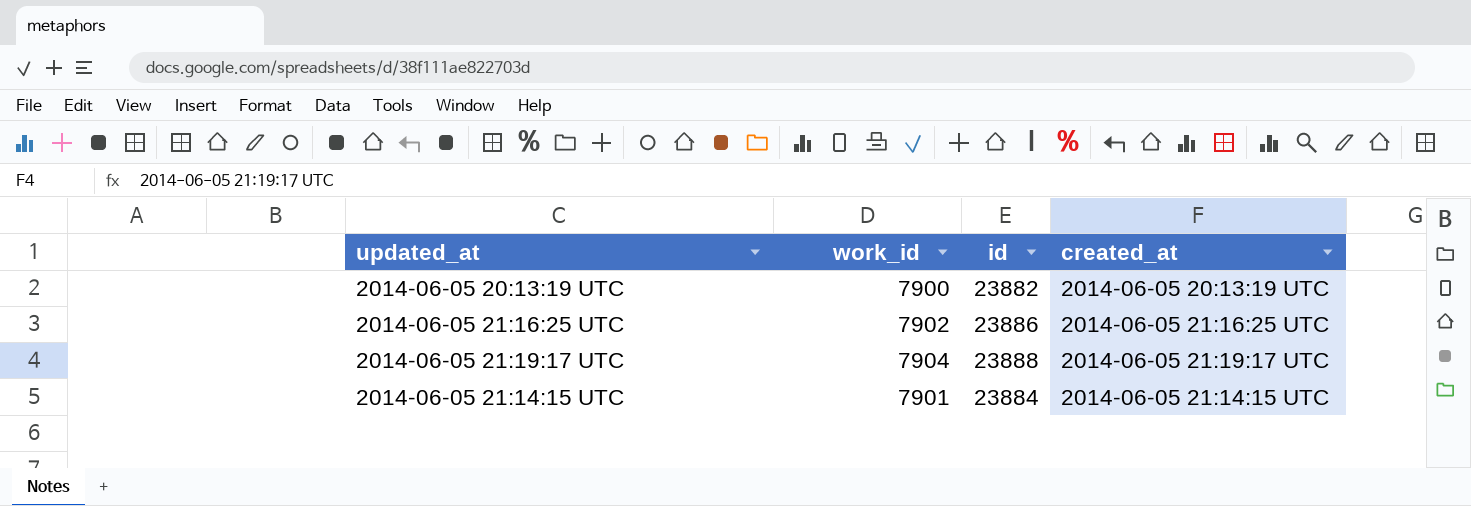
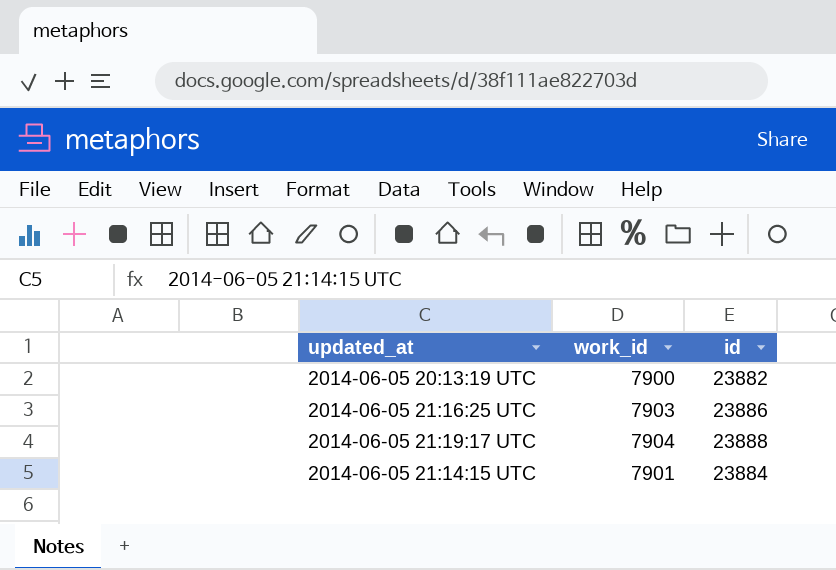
column created_at | position: 4 -> none
2014-06-05 21:16:25 UTC | work_id: 7902 -> 7903

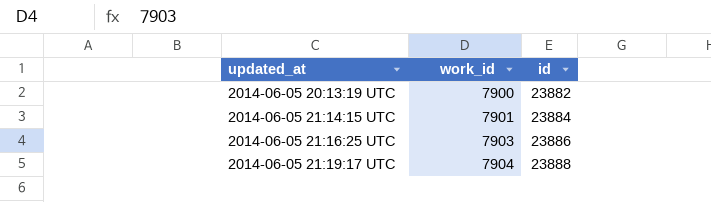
row order: none -> updated_at ascending

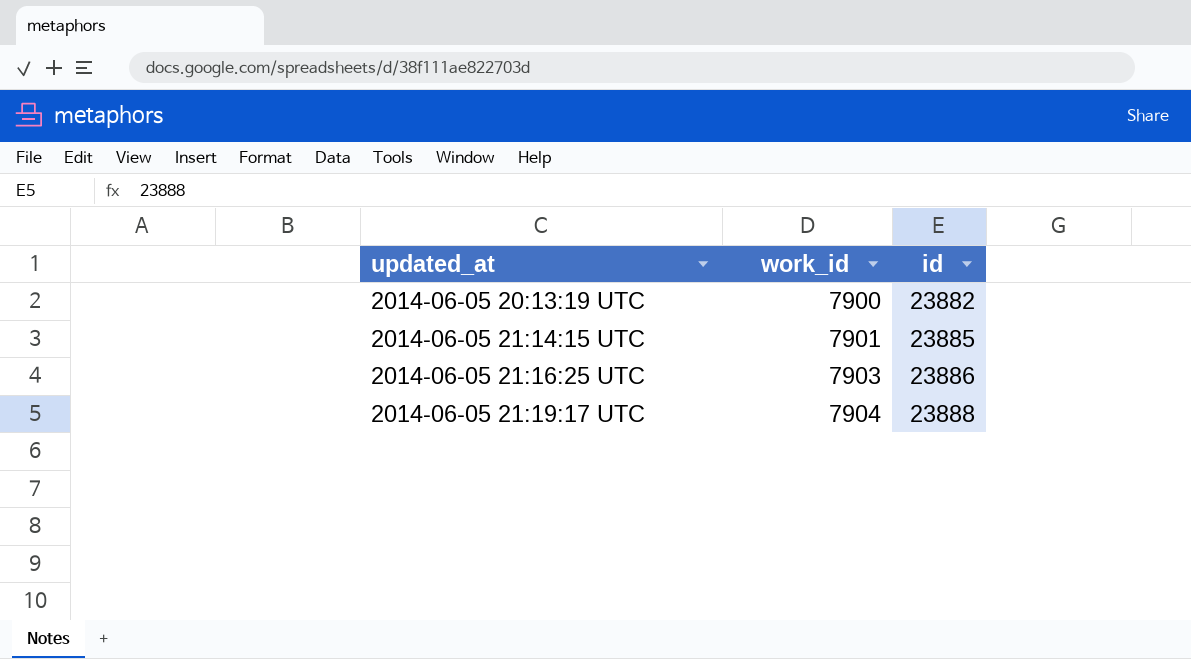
2014-06-05 21:14:15 UTC | id: 23884 -> 23885

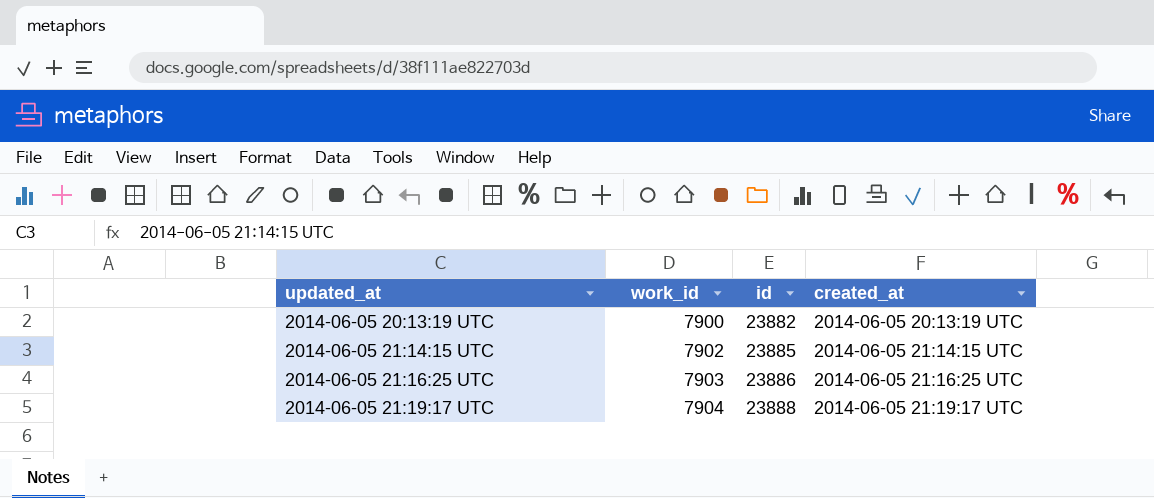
column created_at | position: none -> 4
2014-06-05 21:14:15 UTC | work_id: 7901 -> 7902

